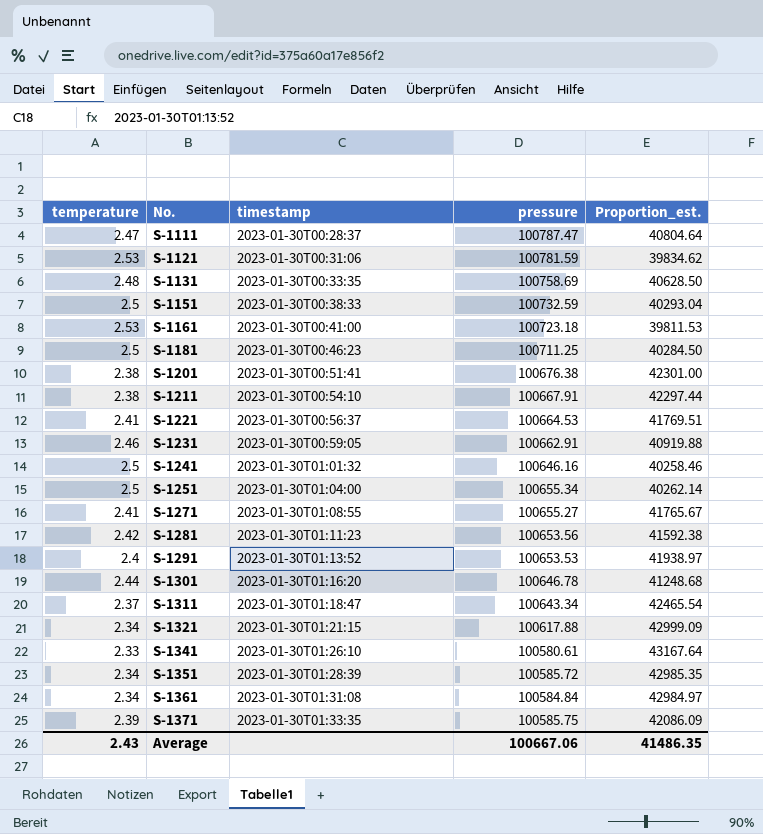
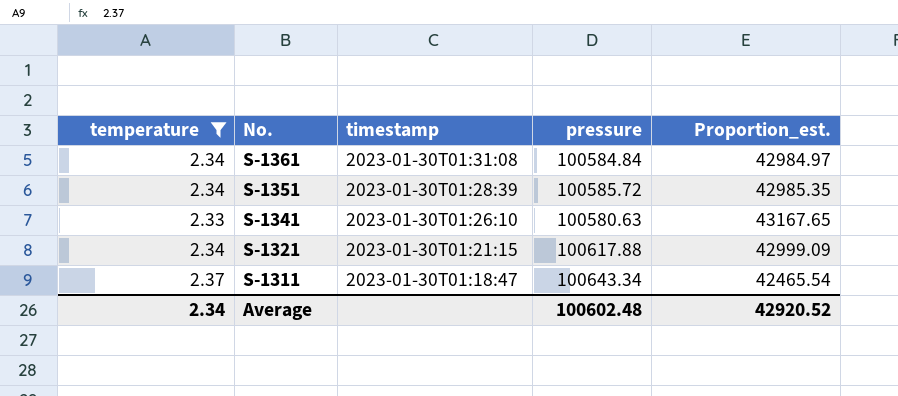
filter: none -> temperature <= 2.37
row order: No. ascending -> No. descending
S-1341 | pressure: 100580.61 -> 100580.63
S-1341 | Proportion_est.: 43167.64 -> 43167.65
Average | temperature: 2.43 -> 2.34
Average | pressure: 100667.06 -> 100602.48
Average | Proportion_est.: 41486.35 -> 42920.52

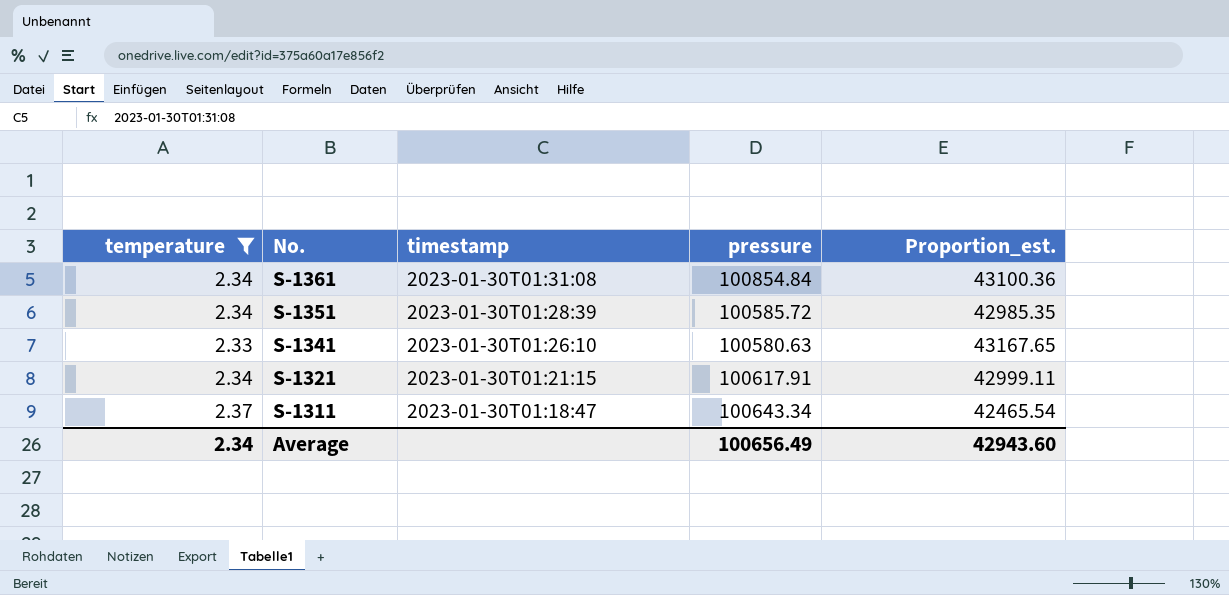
S-1361 | pressure: 100584.84 -> 100854.84
S-1361 | Proportion_est.: 42984.97 -> 43100.36
S-1321 | pressure: 100617.88 -> 100617.91
S-1321 | Proportion_est.: 42999.09 -> 42999.11
Average | pressure: 100602.48 -> 100656.49
Average | Proportion_est.: 42920.52 -> 42943.60

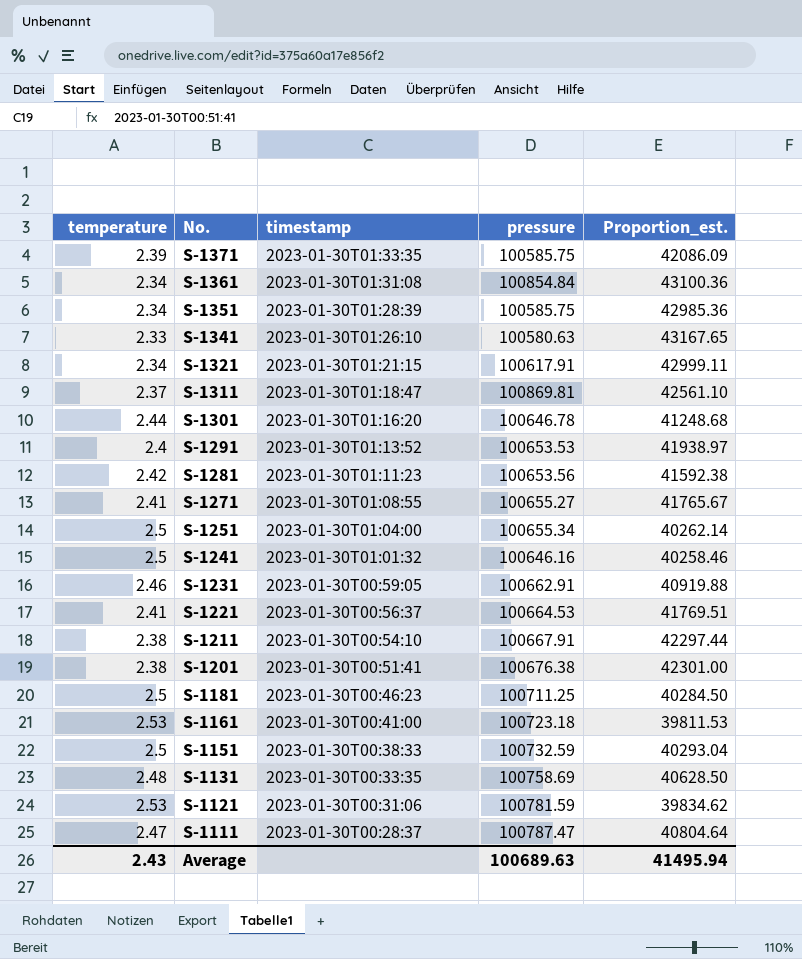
filter: temperature <= 2.37 -> none
S-1351 | pressure: 100585.72 -> 100585.75
S-1351 | Proportion_est.: 42985.35 -> 42985.36
S-1311 | pressure: 100643.34 -> 100869.81
S-1311 | Proportion_est.: 42465.54 -> 42561.10
Average | temperature: 2.34 -> 2.43
Average | pressure: 100656.49 -> 100689.63
Average | Proportion_est.: 42943.60 -> 41495.94

